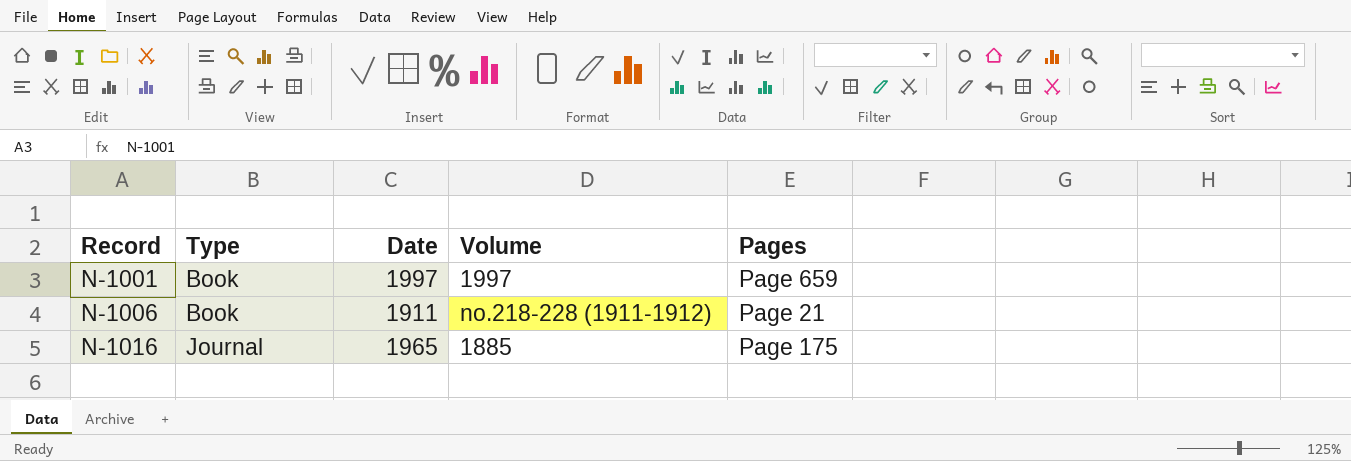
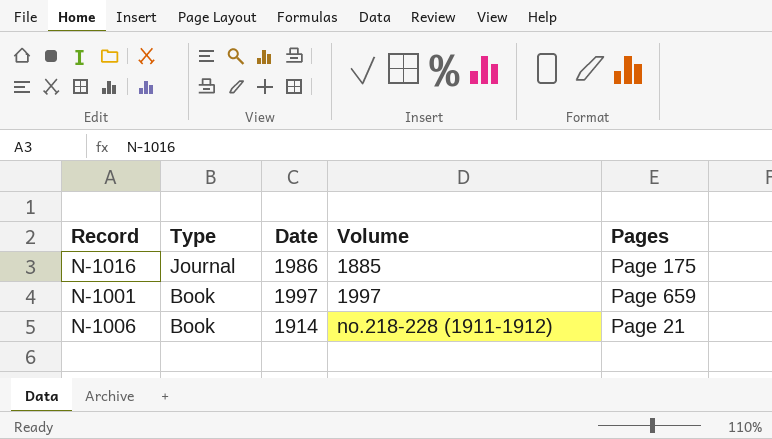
row order: Record ascending -> Type descending
N-1016 | Date: 1965 -> 1986
N-1006 | Date: 1911 -> 1914

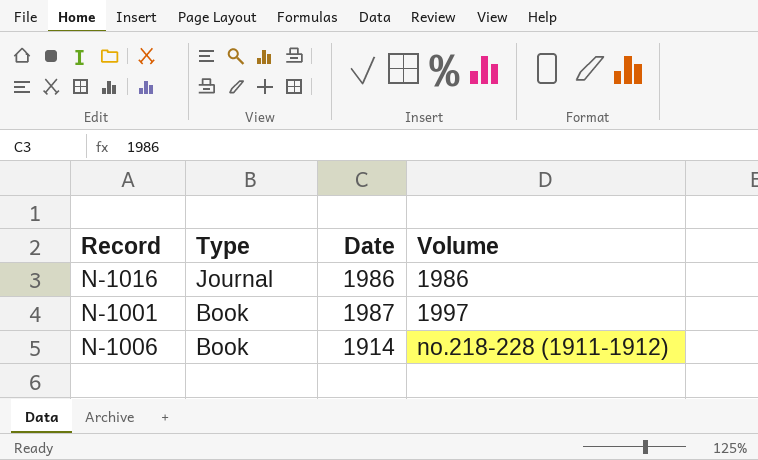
column Pages | position: 5 -> none
N-1016 | Volume: 1885 -> 1986
N-1001 | Date: 1997 -> 1987

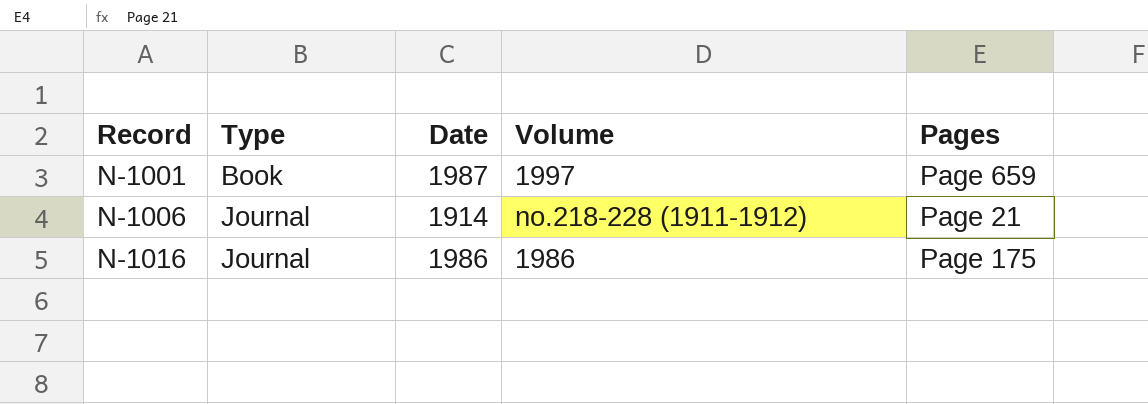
row order: Type descending -> Record ascending
column Pages | position: none -> 5
N-1006 | Type: Book -> Journal

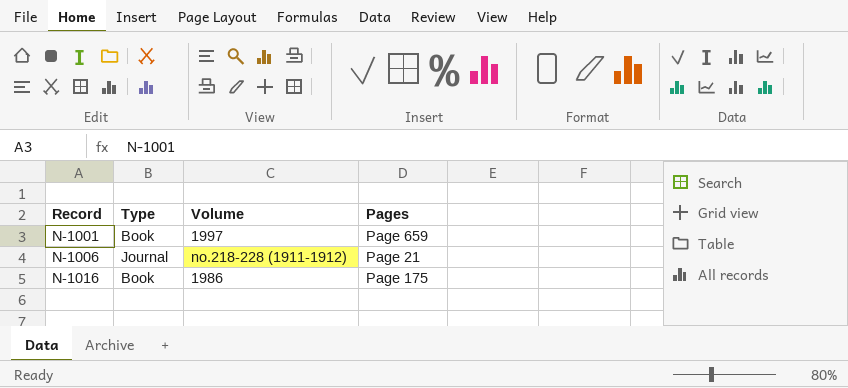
column Date | position: 3 -> none
N-1016 | Type: Journal -> Book

